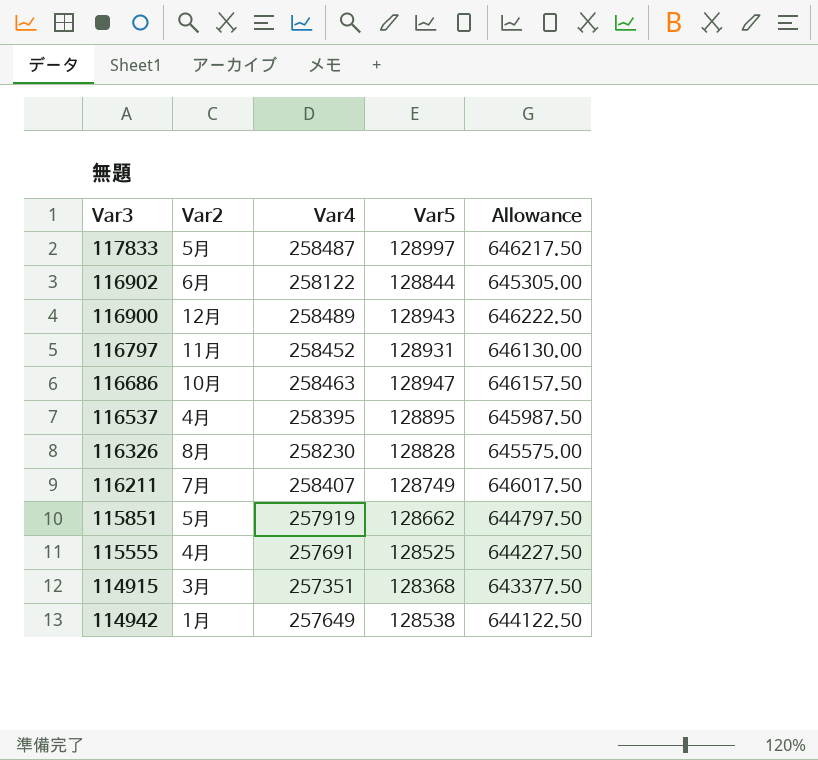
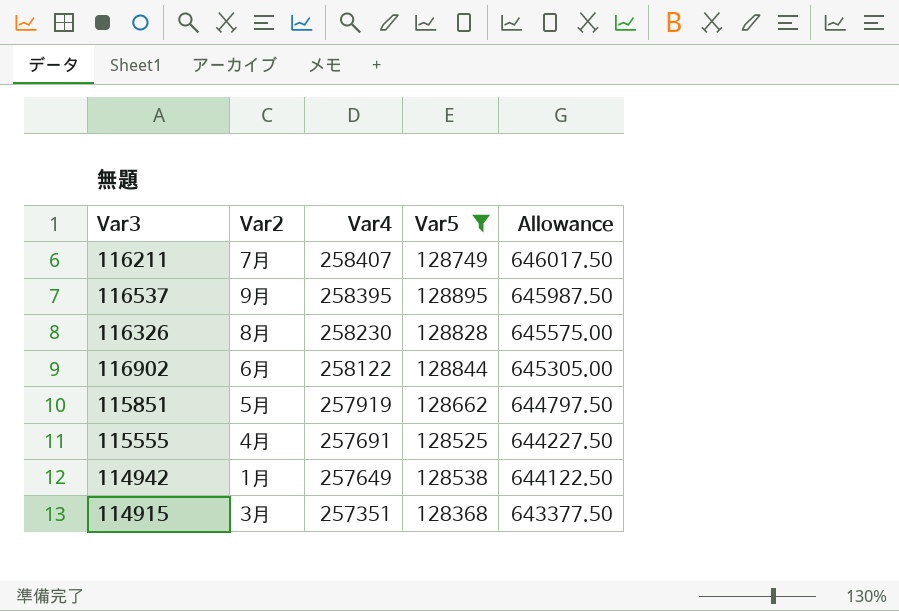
filter: none -> Var5 <= 128895
row order: none -> Var4 descending
116537 | Var2: 4月 -> 9月

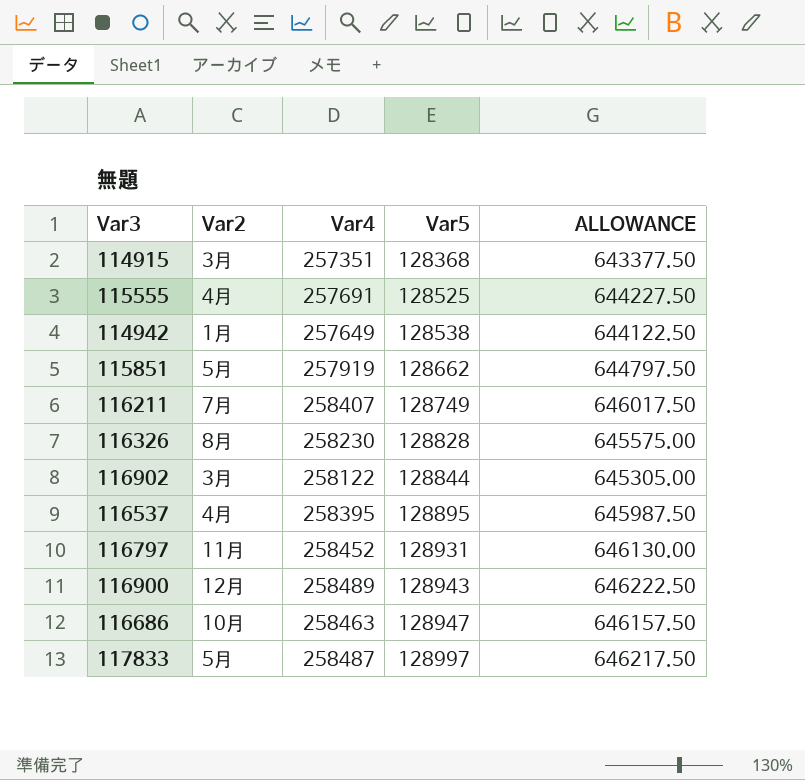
filter: Var5 <= 128895 -> none
row order: Var4 descending -> Var5 ascending
column name: Allowance -> ALLOWANCE
116902 | Var2: 6月 -> 3月
116537 | Var2: 9月 -> 4月

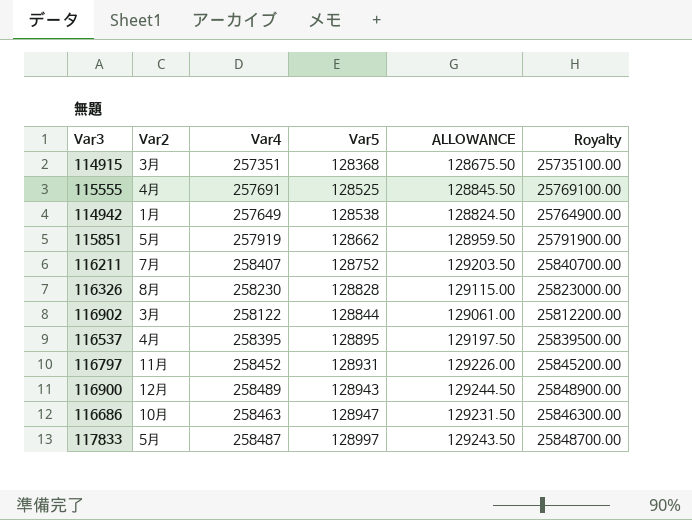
column ALLOWANCE | formula: [Var4] * 2.5 -> [Var4] * 0.5
column Royalty | formula: none -> [Var4] * 100
116211 | Var5: 128749 -> 128752

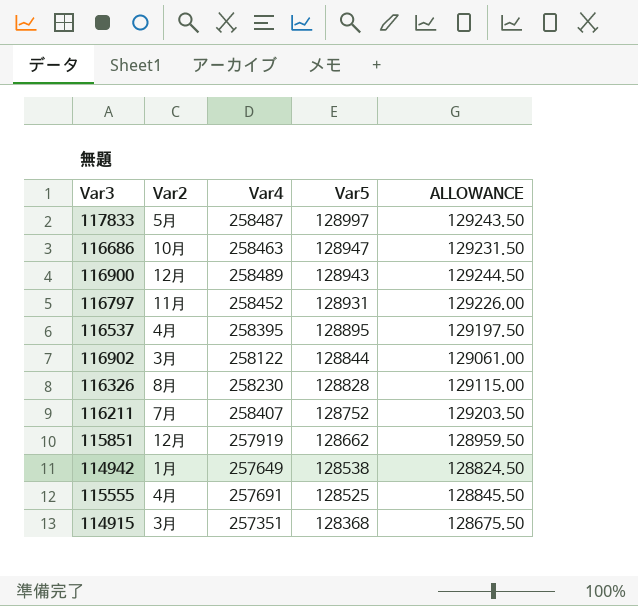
row order: Var5 ascending -> Var5 descending
column Royalty | formula: [Var4] * 100 -> none
115851 | Var2: 5月 -> 12月

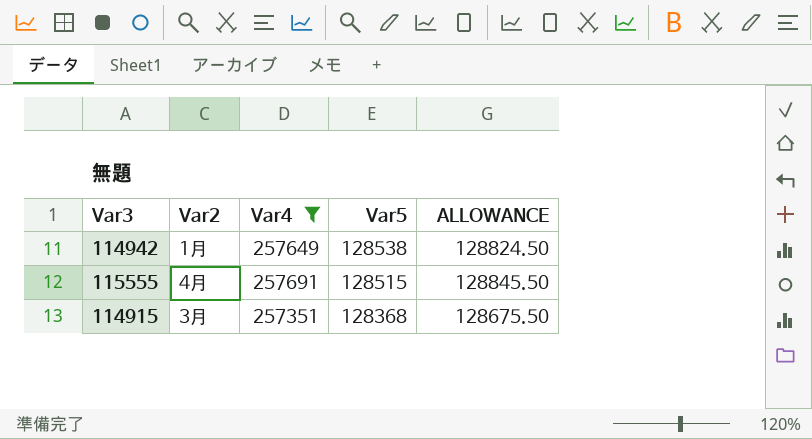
filter: none -> Var4 <= 257691
115555 | Var5: 128525 -> 128515

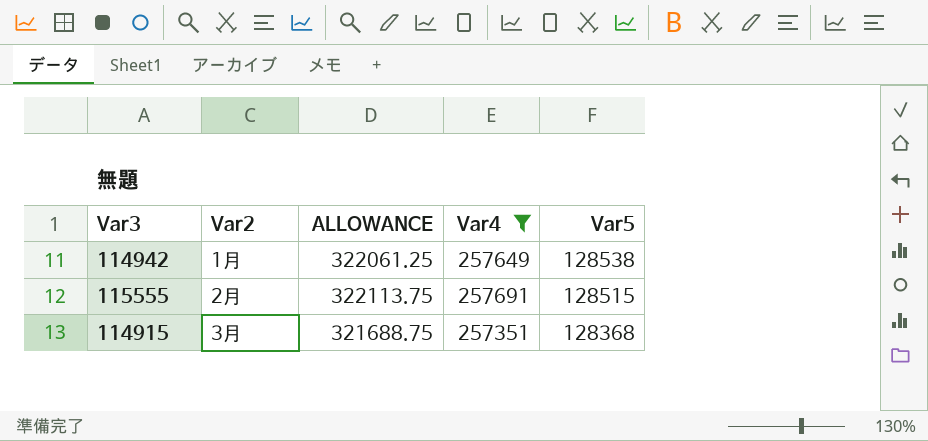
column ALLOWANCE | formula: [Var4] * 0.5 -> [Var4] * 1.25
column ALLOWANCE | position: 5 -> 3
115555 | Var2: 4月 -> 2月

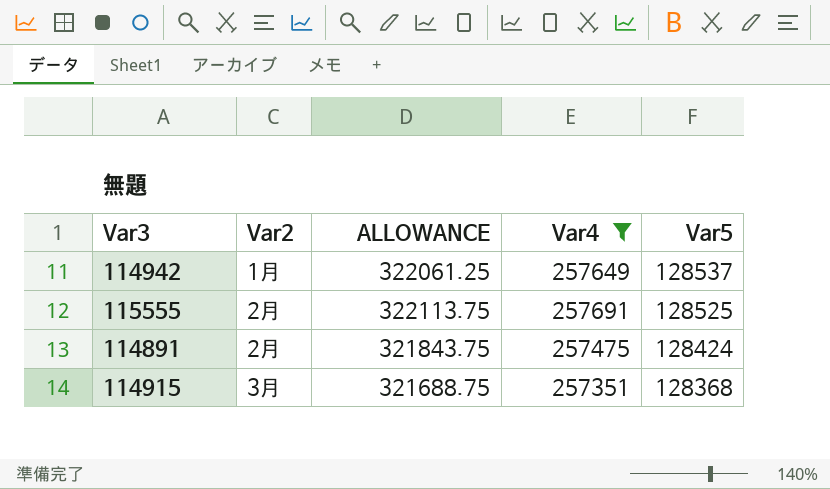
114942 | Var5: 128538 -> 128537
115555 | Var5: 128515 -> 128525
row 114891: none -> 2月 | 321843.75 | 257475 | 128424

